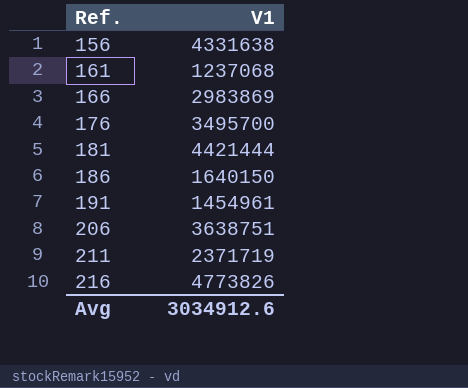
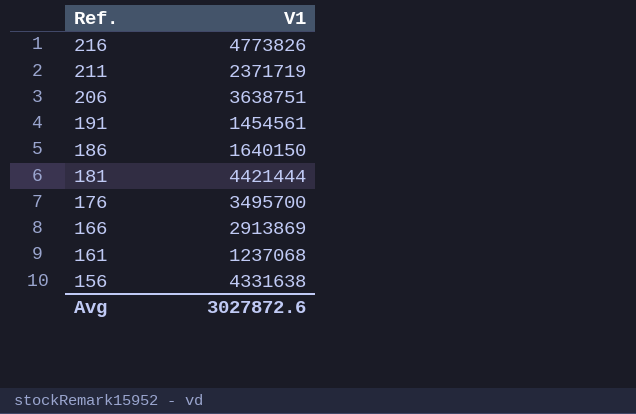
row order: Ref. ascending -> Ref. descending
191 | V1: 1454961 -> 1454561
166 | V1: 2983869 -> 2913869
Avg | V1: 3034912.6 -> 3027872.6

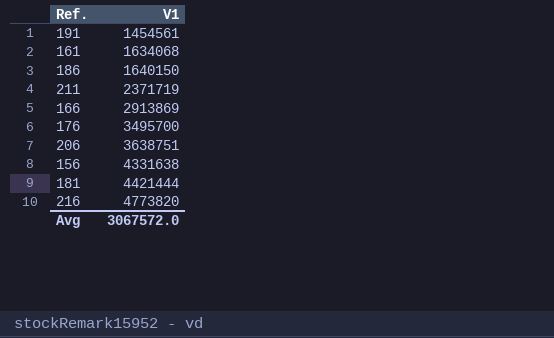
row order: Ref. descending -> V1 ascending
161 | V1: 1237068 -> 1634068
216 | V1: 4773826 -> 4773820
Avg | V1: 3027872.6 -> 3067572.0

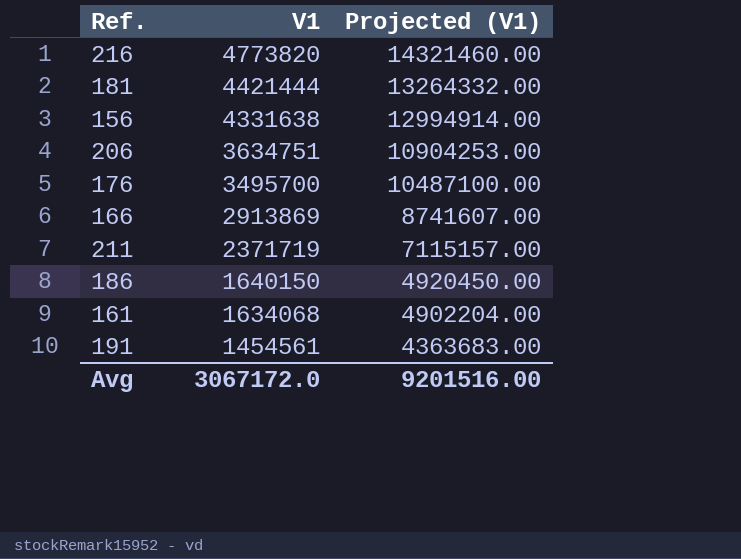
row order: V1 ascending -> V1 descending
column Projected (V1) | formula: none -> [V1] * 3
206 | V1: 3638751 -> 3634751
Avg | V1: 3067572.0 -> 3067172.0

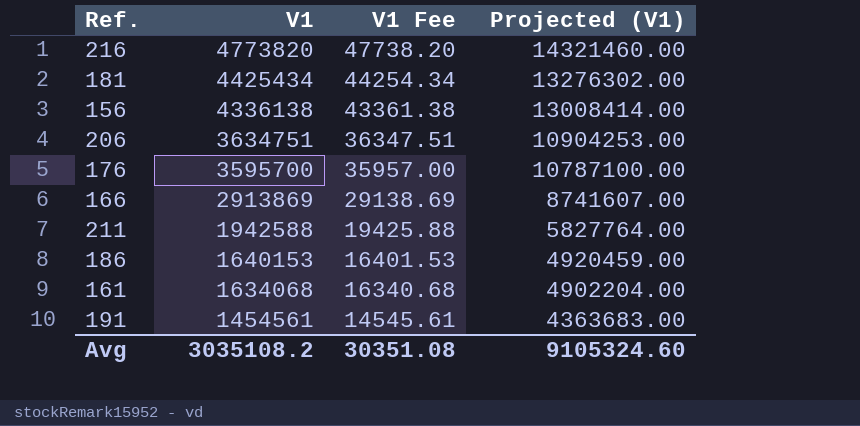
column V1 Fee | formula: none -> [V1] * 0.01
181 | V1: 4421444 -> 4425434
181 | Projected (V1): 13264332.00 -> 13276302.00
156 | V1: 4331638 -> 4336138
156 | Projected (V1): 12994914.00 -> 13008414.00
176 | V1: 3495700 -> 3595700
176 | Projected (V1): 10487100.00 -> 10787100.00
211 | V1: 2371719 -> 1942588
211 | Projected (V1): 7115157.00 -> 5827764.00
186 | V1: 1640150 -> 1640153
186 | Projected (V1): 4920450.00 -> 4920459.00
Avg | V1: 3067172.0 -> 3035108.2
Avg | Projected (V1): 9201516.00 -> 9105324.60

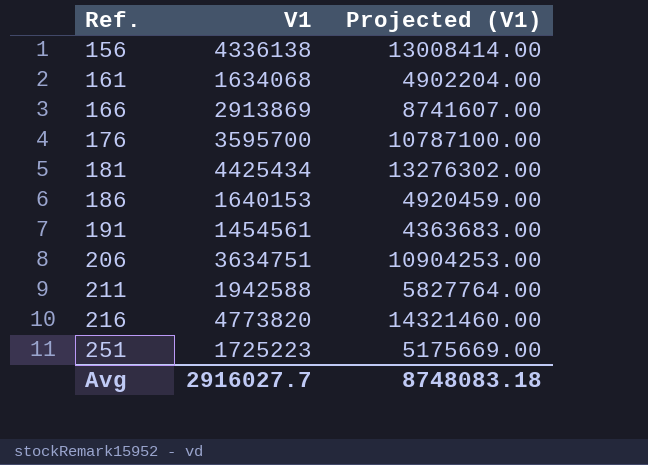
row order: V1 descending -> Ref. ascending
column V1 Fee | formula: [V1] * 0.01 -> none
row 251: none -> 1725223 | 5175669.00
Avg | V1: 3035108.2 -> 2916027.7
Avg | Projected (V1): 9105324.60 -> 8748083.18

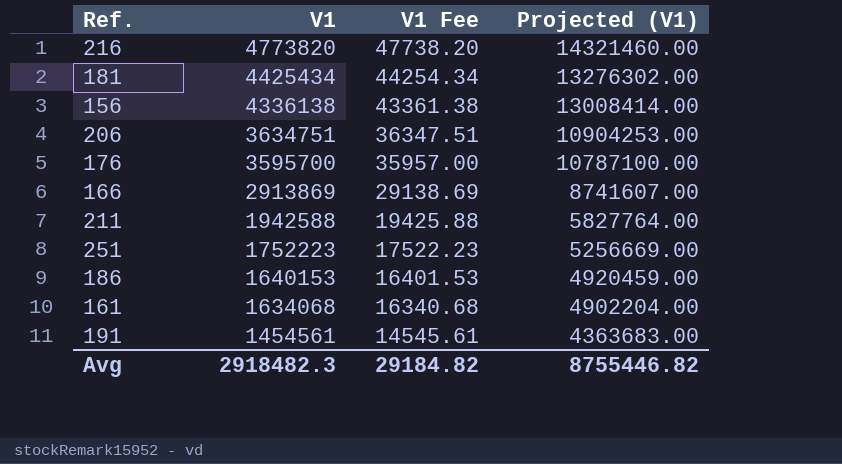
row order: Ref. ascending -> V1 descending
column V1 Fee | formula: none -> [V1] * 0.01
251 | V1: 1725223 -> 1752223
251 | Projected (V1): 5175669.00 -> 5256669.00
Avg | V1: 2916027.7 -> 2918482.3
Avg | Projected (V1): 8748083.18 -> 8755446.82

